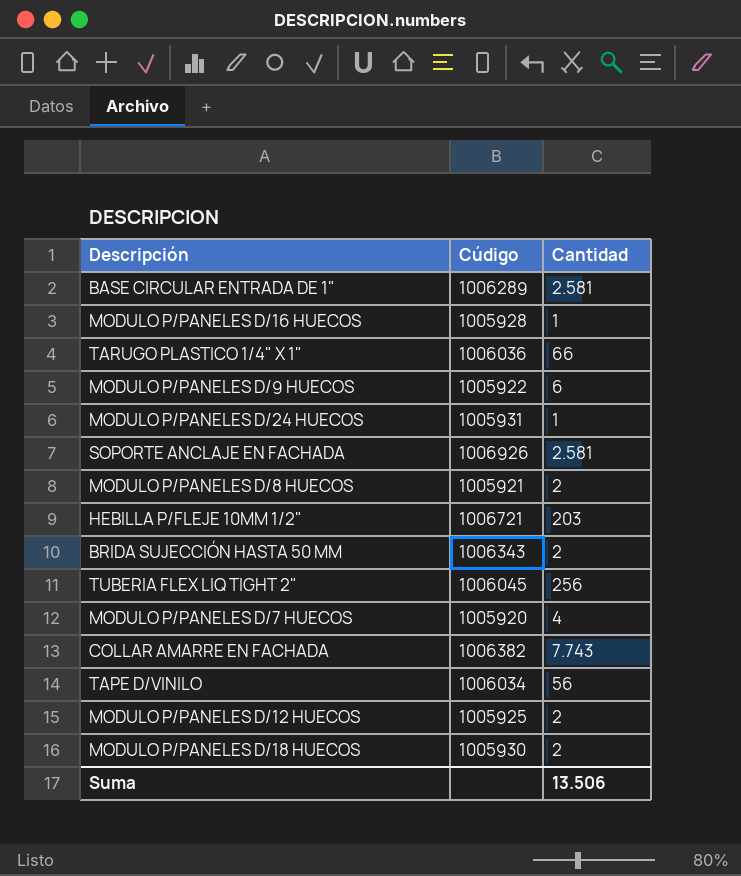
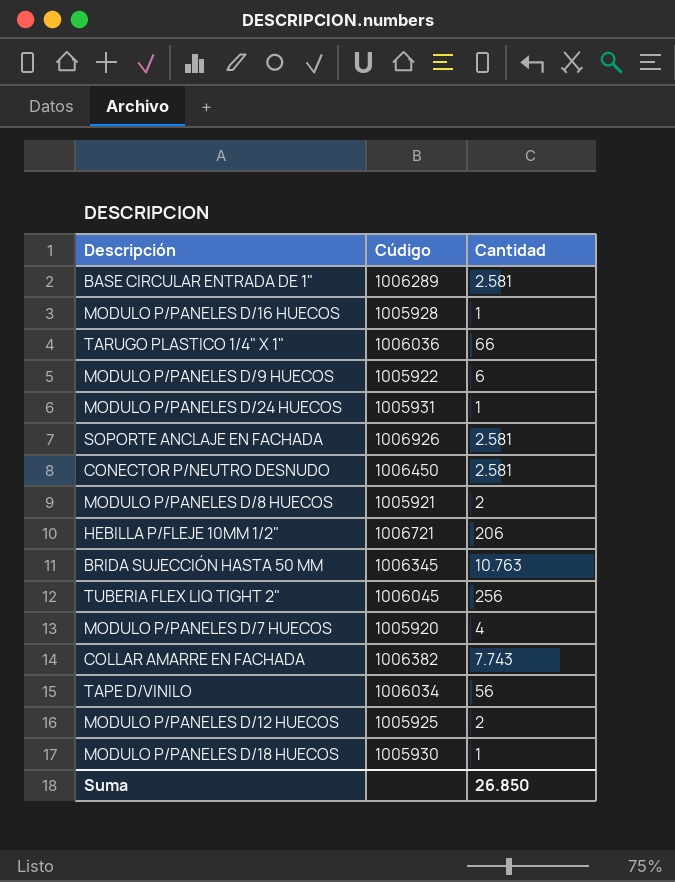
row CONECTOR P/NEUTRO DESNUDO: none -> 1006450 | 2.581
HEBILLA P/FLEJE 10MM 1/2" | Cantidad: 203 -> 206
BRIDA SUJECCIÓN HASTA 50 MM | Cúdigo: 1006343 -> 1006345
BRIDA SUJECCIÓN HASTA 50 MM | Cantidad: 2 -> 10.763
MODULO P/PANELES D/18 HUECOS | Cantidad: 2 -> 1
Suma | Cantidad: 13.506 -> 26.850

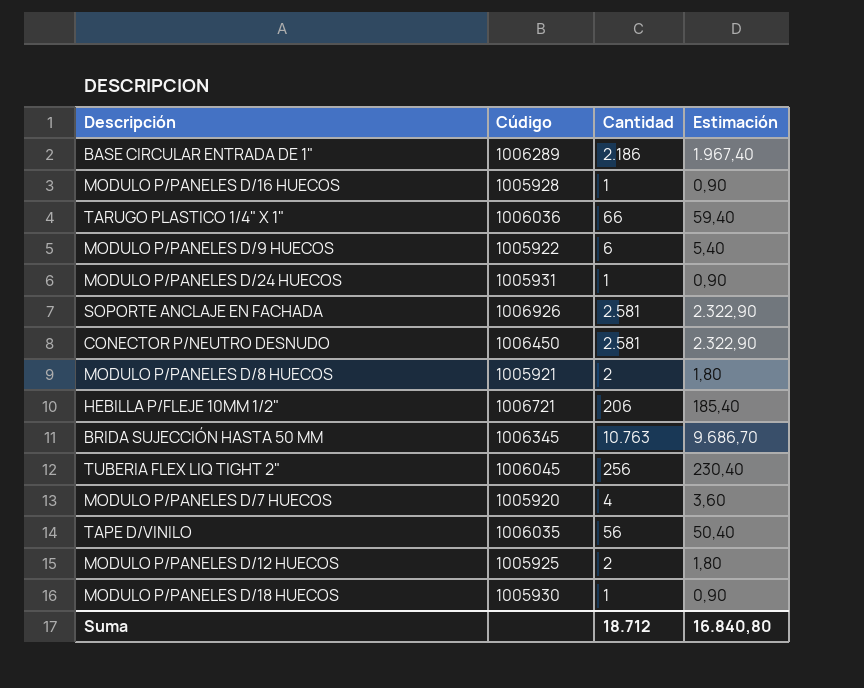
column Estimación | formula: none -> [Cantidad] * 0,9
row COLLAR AMARRE EN FACHADA: 1006382 | 7.743 -> none
BASE CIRCULAR ENTRADA DE 1" | Cantidad: 2.581 -> 2.186
TAPE D/VINILO | Cúdigo: 1006034 -> 1006035
Suma | Cantidad: 26.850 -> 18.712

